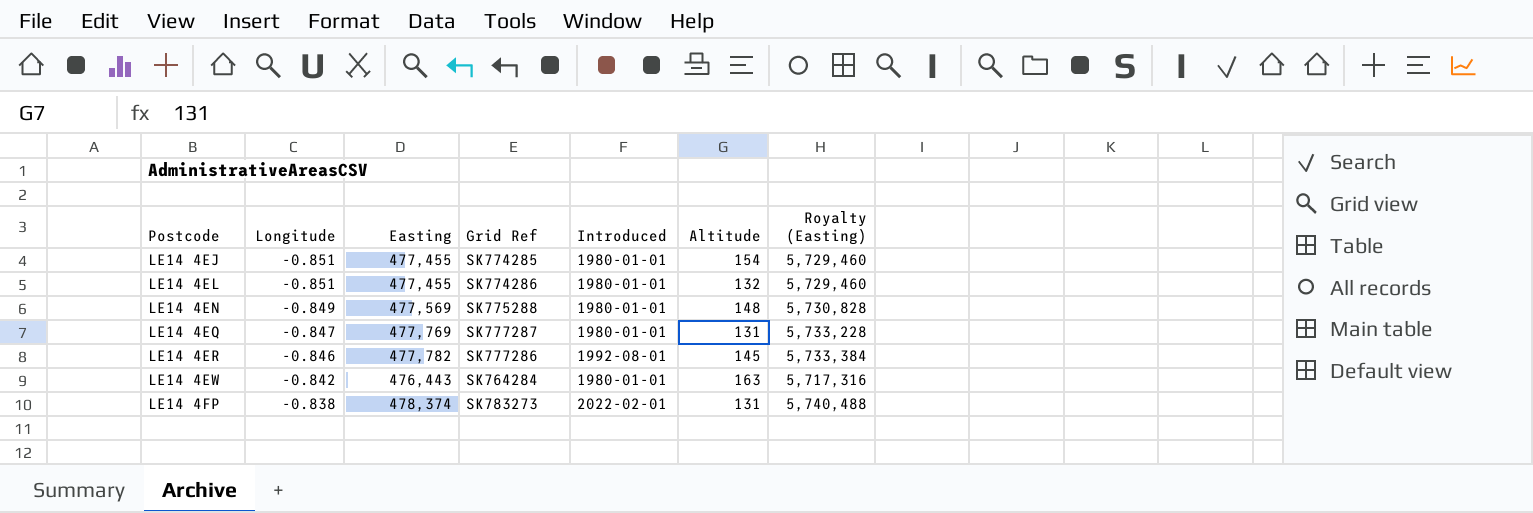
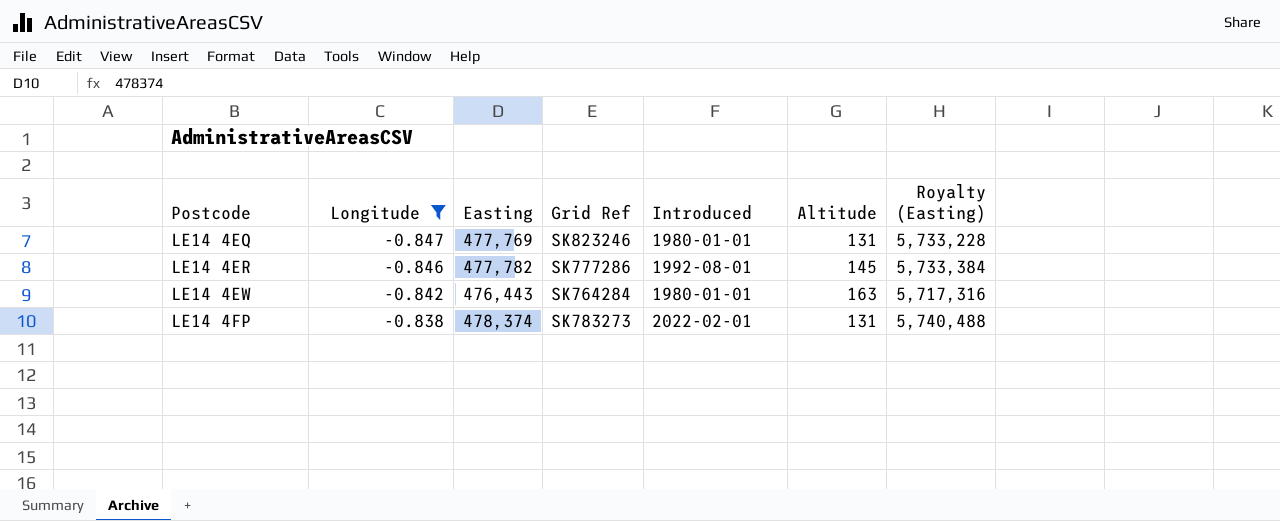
filter: none -> Longitude >= -0.847
LE14 4EQ | Grid Ref: SK777287 -> SK823246

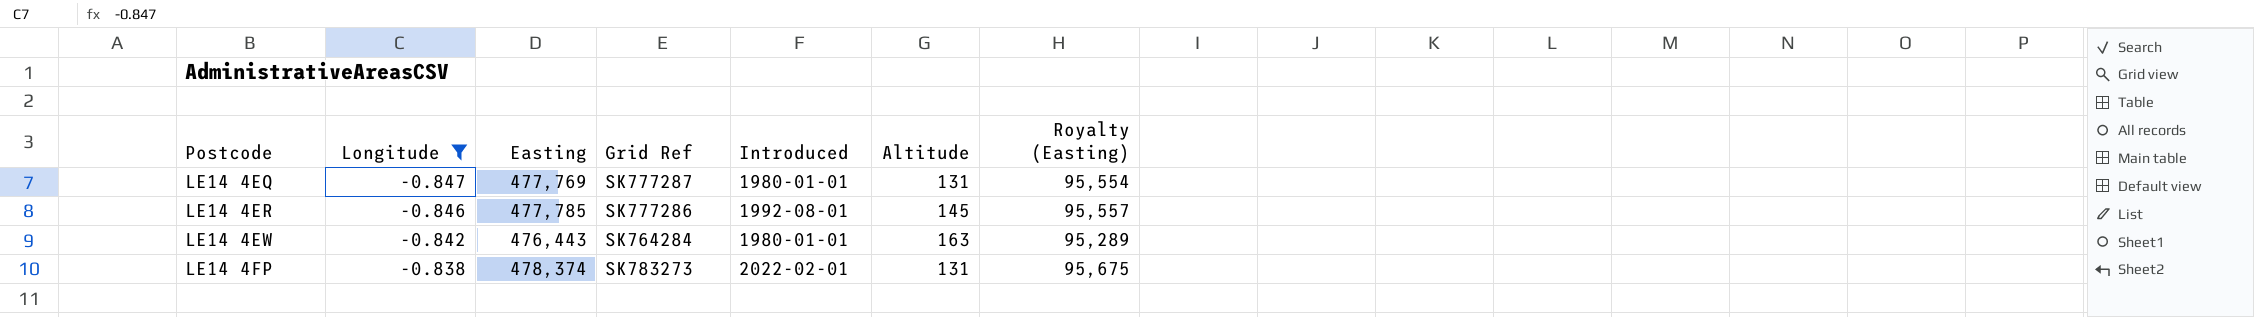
column Royalty (Easting) | formula: [Easting] * 12 -> [Easting] * 0.2
LE14 4EQ | Grid Ref: SK823246 -> SK777287
LE14 4ER | Easting: 477,782 -> 477,785

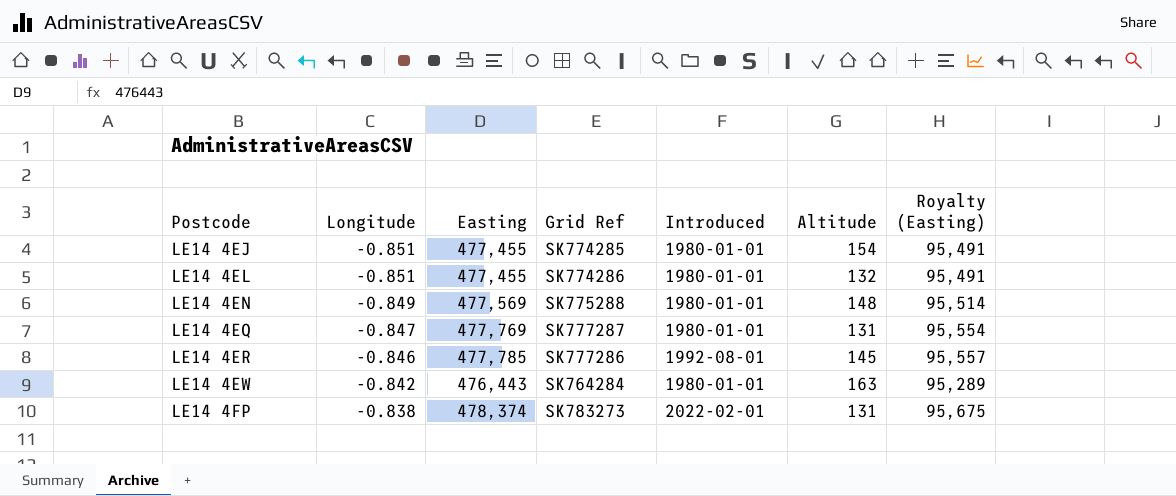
filter: Longitude >= -0.847 -> none

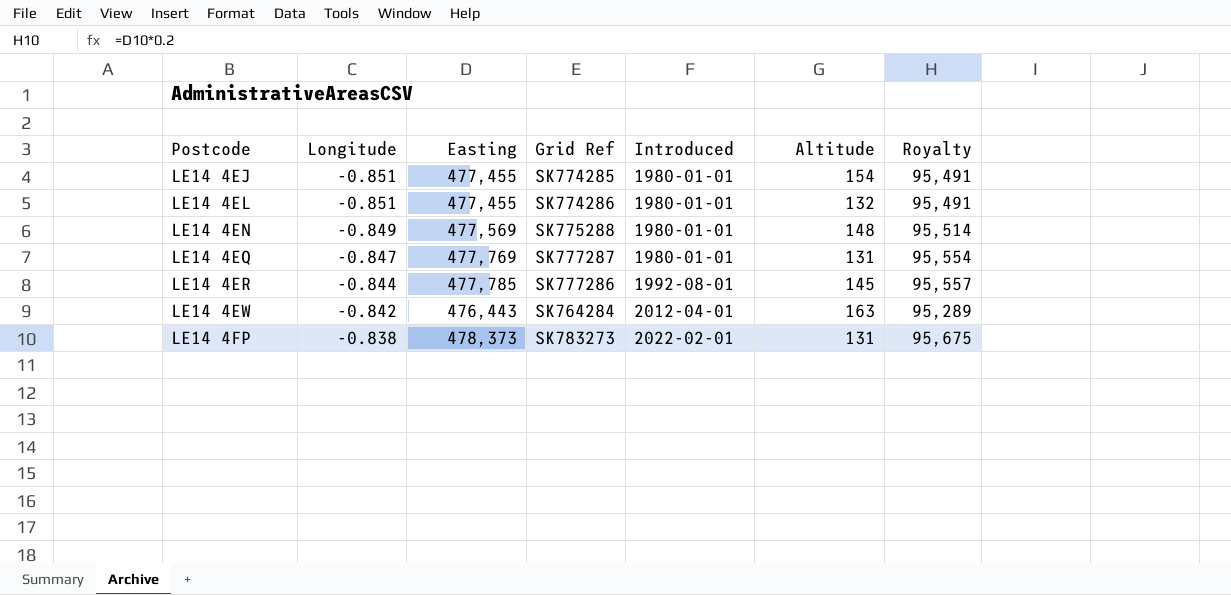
column name: Royalty (Easting) -> Royalty
LE14 4ER | Longitude: -0.846 -> -0.844
LE14 4EW | Introduced: 1980-01-01 -> 2012-04-01
LE14 4FP | Easting: 478,374 -> 478,373

